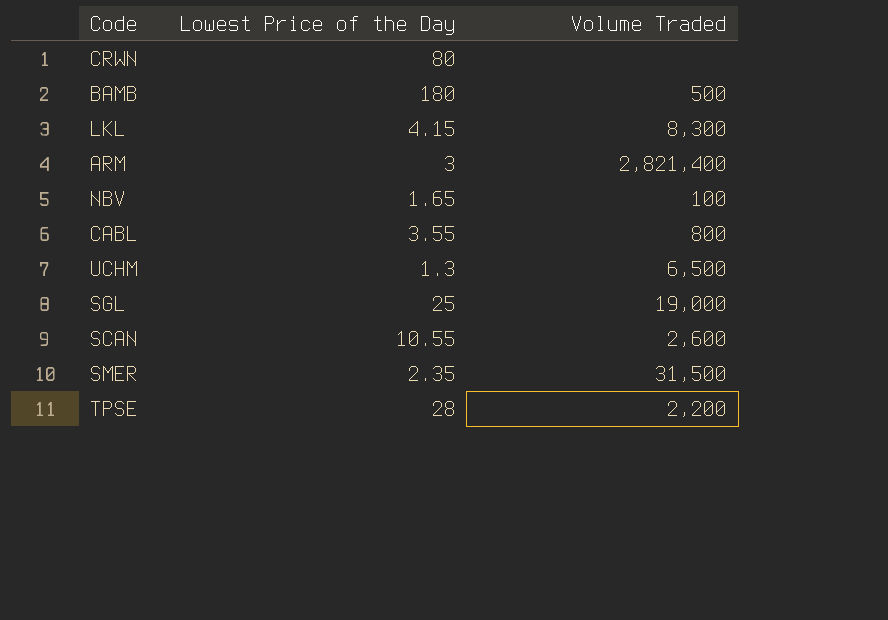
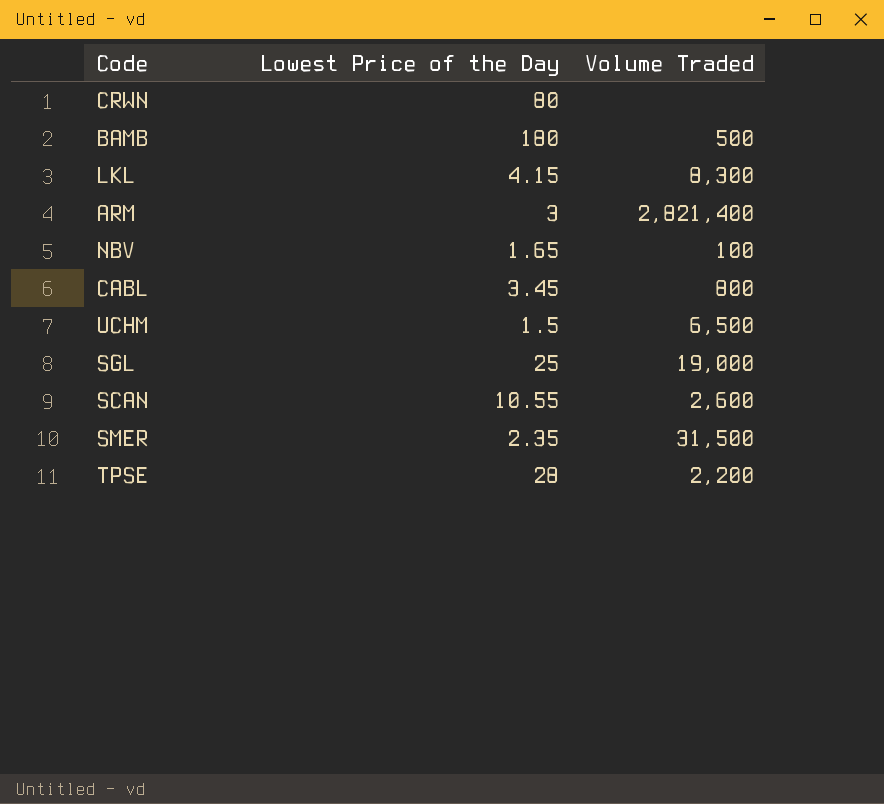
CABL | Lowest Price of the Day: 3.55 -> 3.45
UCHM | Lowest Price of the Day: 1.3 -> 1.5

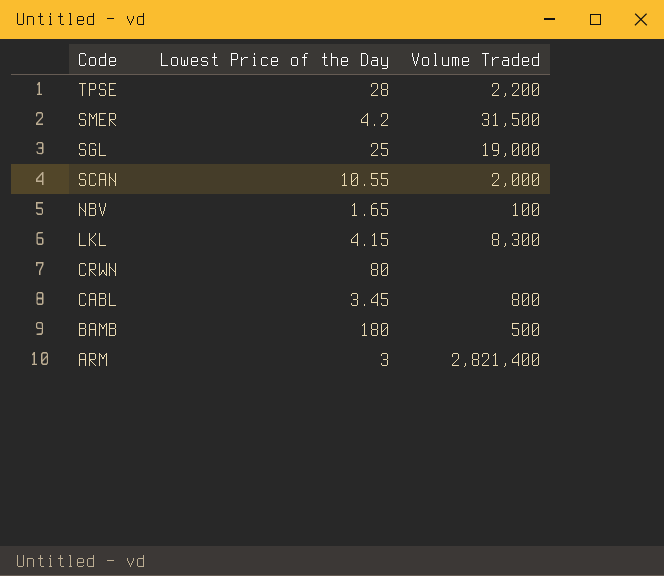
row order: none -> Code descending
row UCHM: 1.5 | 6,500 -> none
SMER | Lowest Price of the Day: 2.35 -> 4.2
SCAN | Volume Traded: 2,600 -> 2,000

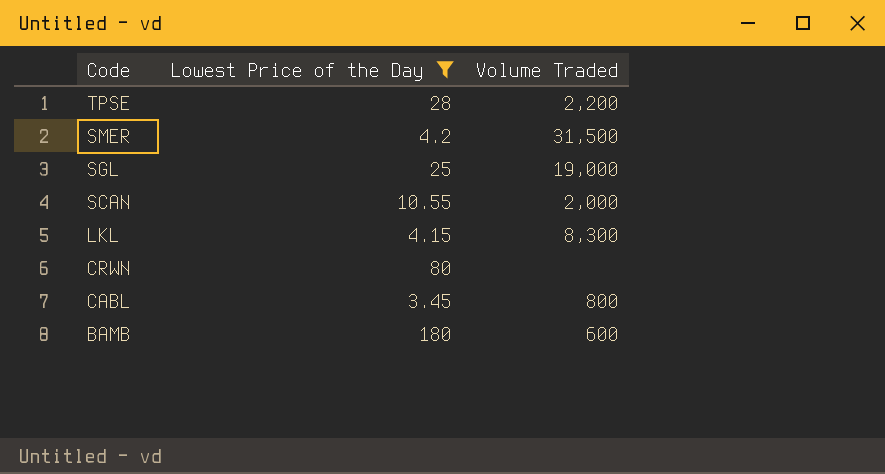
filter: none -> Lowest Price of the Day >= 3.45
BAMB | Volume Traded: 500 -> 600

